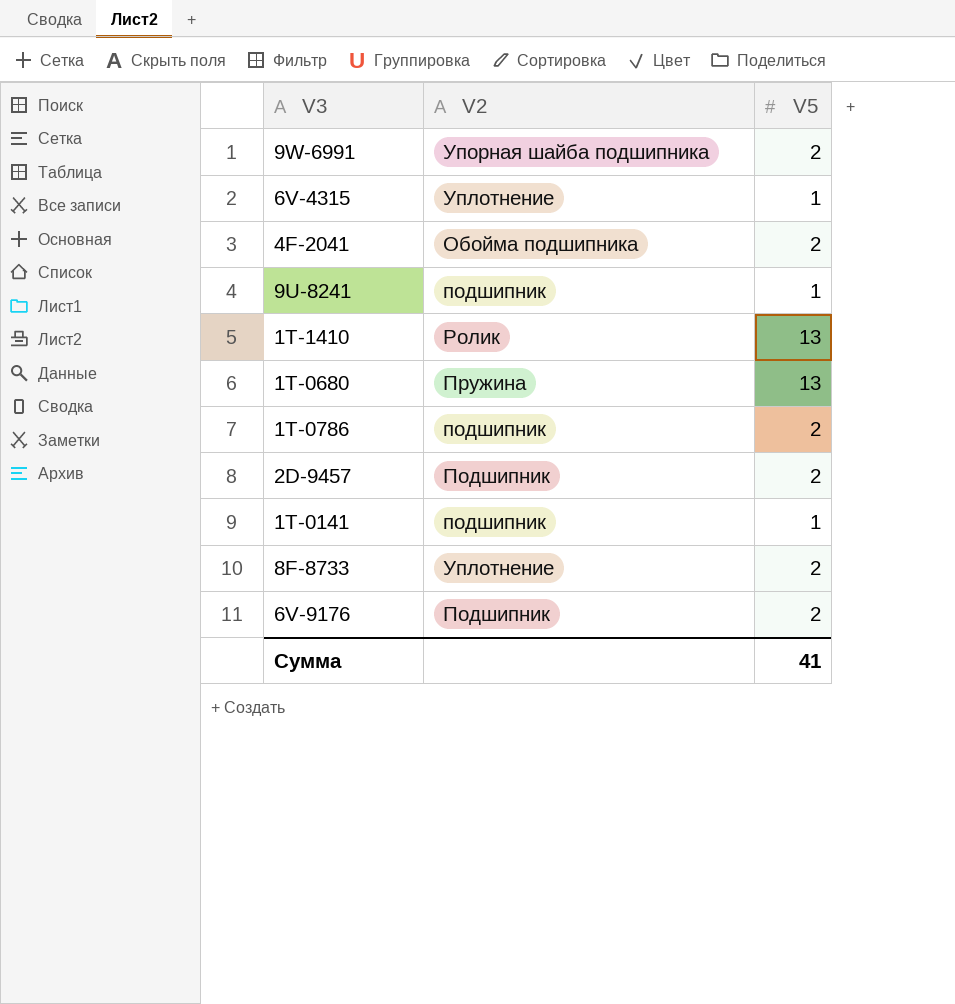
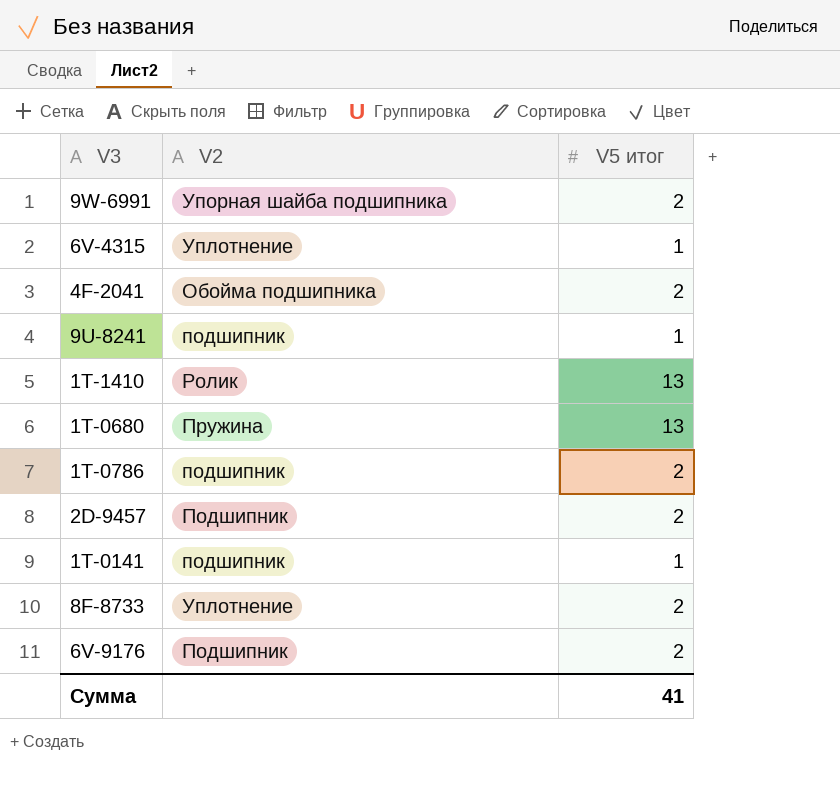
column name: V5 -> V5 итог

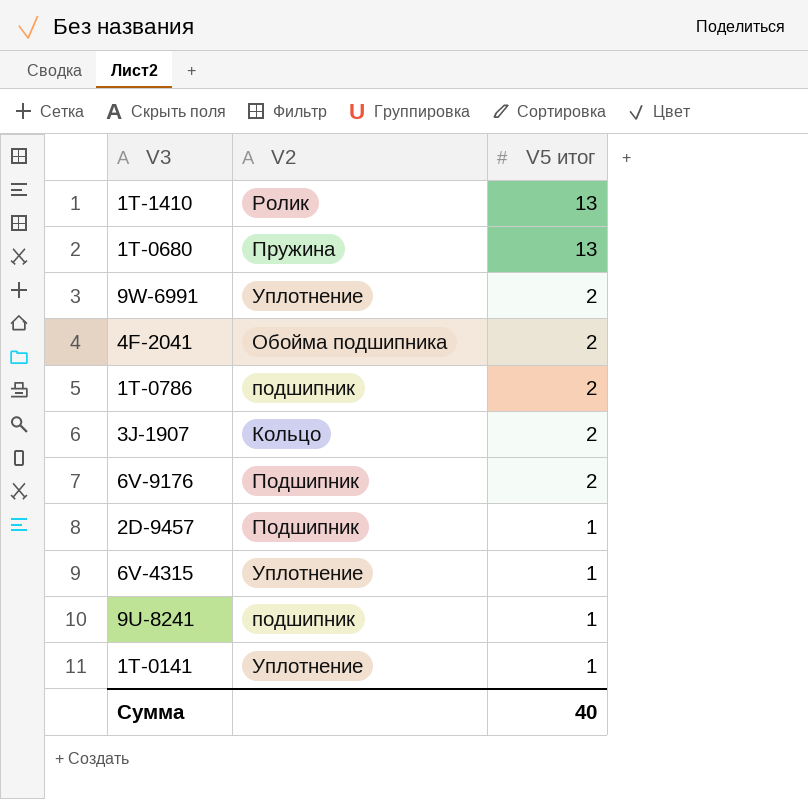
row order: none -> V5 итог descending
row 8F-8733: Уплотнение | 2 -> none
9W-6991 | V2: Упорная шайба подшипника -> Уплотнение
row 3J-1907: none -> Кольцо | 2
2D-9457 | V5 итог: 2 -> 1
1T-0141 | V2: подшипник -> Уплотнение
Сумма | V5 итог: 41 -> 40

